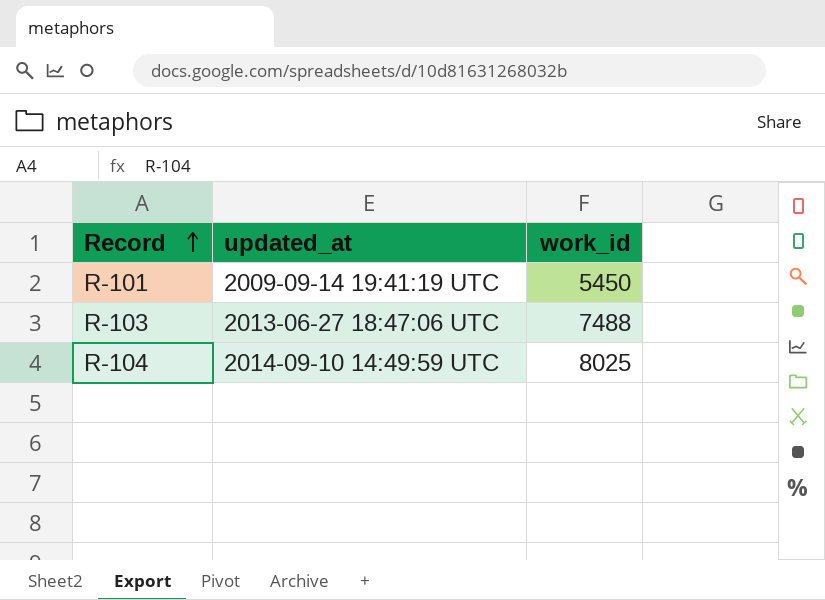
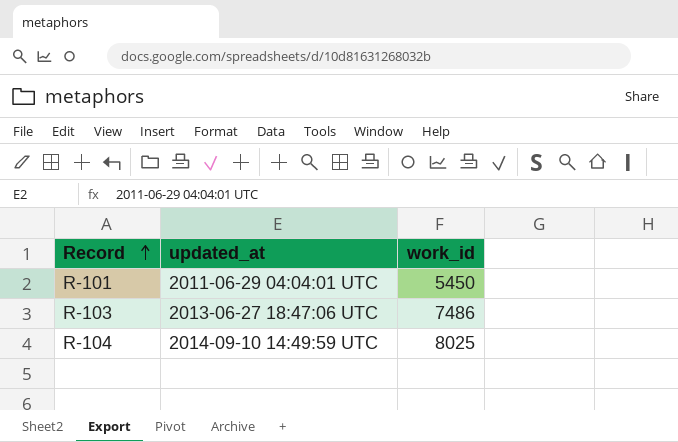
R-101 | updated_at: 2009-09-14 19:41:19 UTC -> 2011-06-29 04:04:01 UTC
R-103 | work_id: 7488 -> 7486

